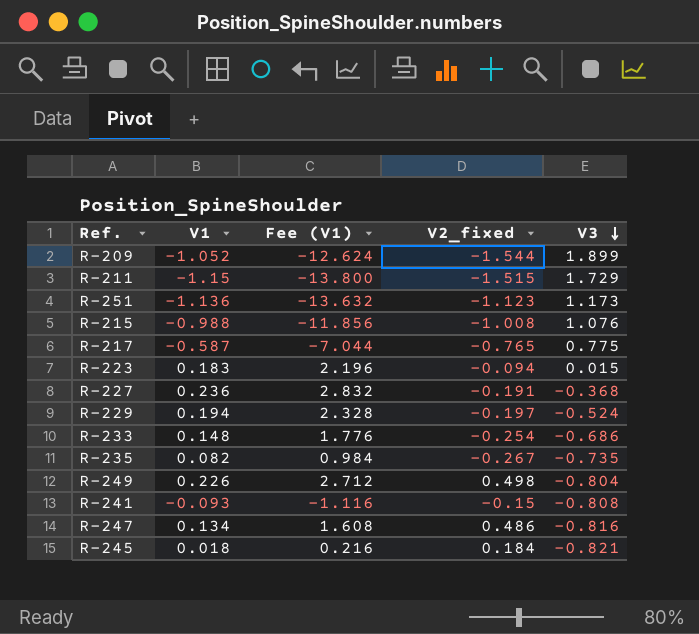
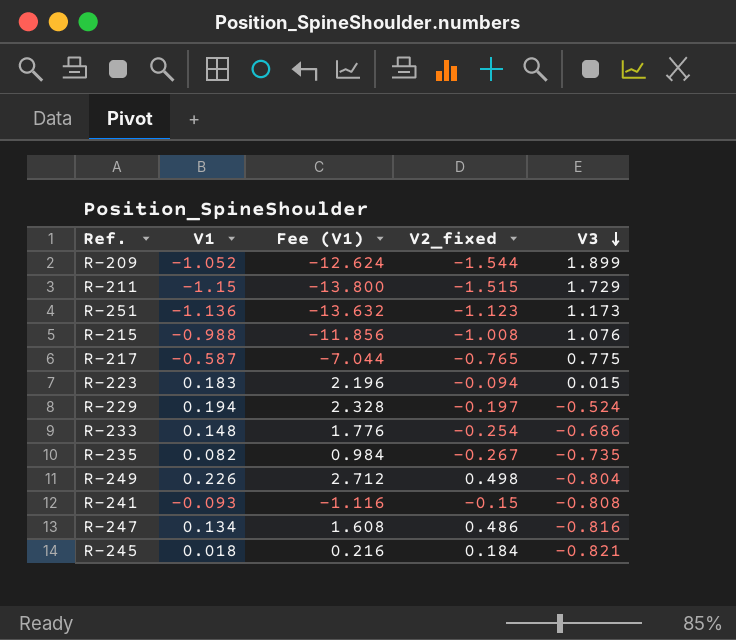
row R-227: 0.236 | 2.832 | -0.191 | -0.368 -> none

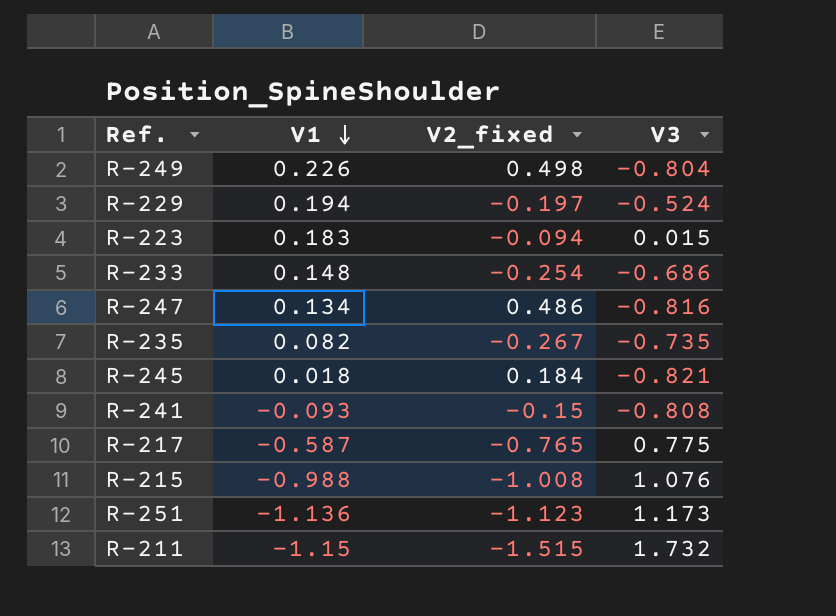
row order: V3 descending -> V1 descending
column Fee (V1) | formula: [V1] * 12 -> none
row R-209: -1.052 | -12.624 | -1.544 | 1.899 -> none
R-211 | V3: 1.729 -> 1.732

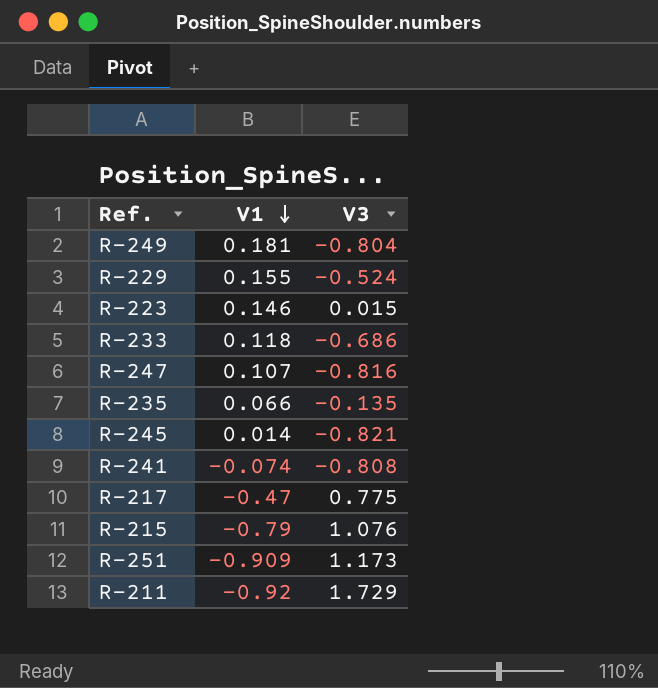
column V2_fixed | position: 3 -> none
R-249 | V1: 0.226 -> 0.181
R-229 | V1: 0.194 -> 0.155
R-223 | V1: 0.183 -> 0.146
R-233 | V1: 0.148 -> 0.118
R-247 | V1: 0.134 -> 0.107
R-235 | V1: 0.082 -> 0.066
R-235 | V3: -0.735 -> -0.135
R-245 | V1: 0.018 -> 0.014
R-241 | V1: -0.093 -> -0.074
R-217 | V1: -0.587 -> -0.47
R-215 | V1: -0.988 -> -0.79
R-251 | V1: -1.136 -> -0.909
R-211 | V1: -1.15 -> -0.92
R-211 | V3: 1.732 -> 1.729

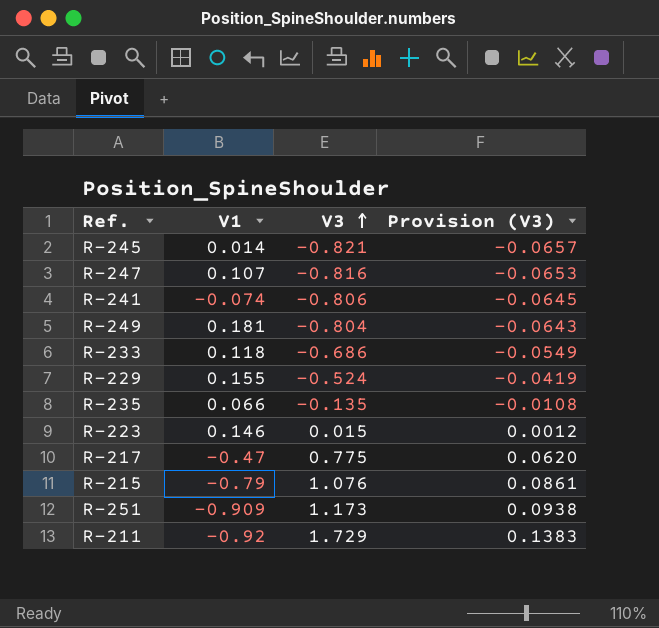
row order: V1 descending -> V3 ascending
column Provision (V3) | formula: none -> [V3] * 0.08
R-241 | V3: -0.808 -> -0.806

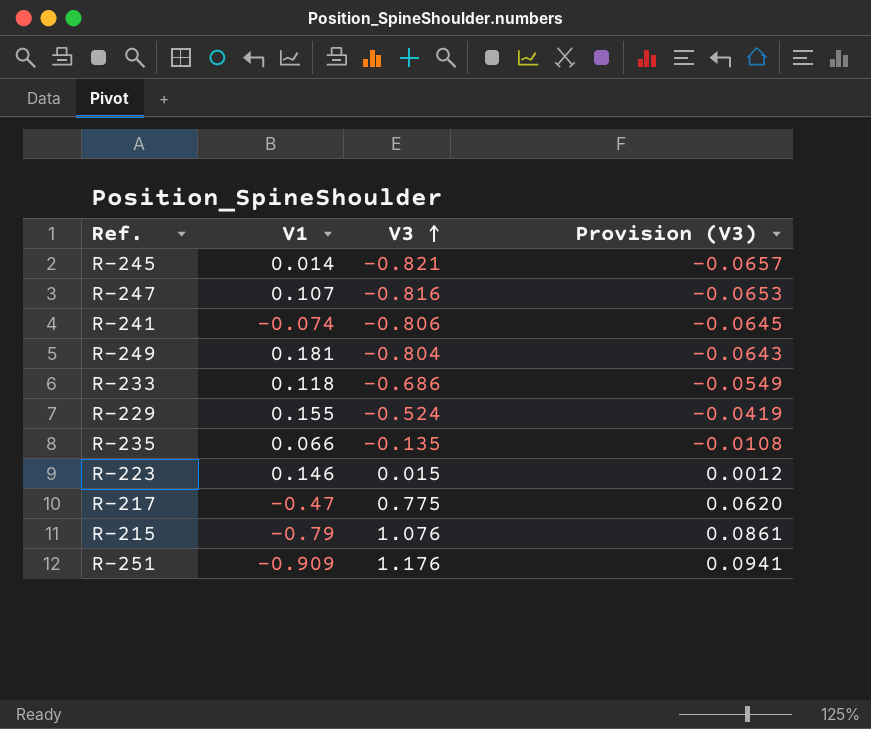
row R-211: -0.92 | 1.729 | 0.1383 -> none
R-251 | V3: 1.173 -> 1.176
R-251 | Provision (V3): 0.0938 -> 0.0941

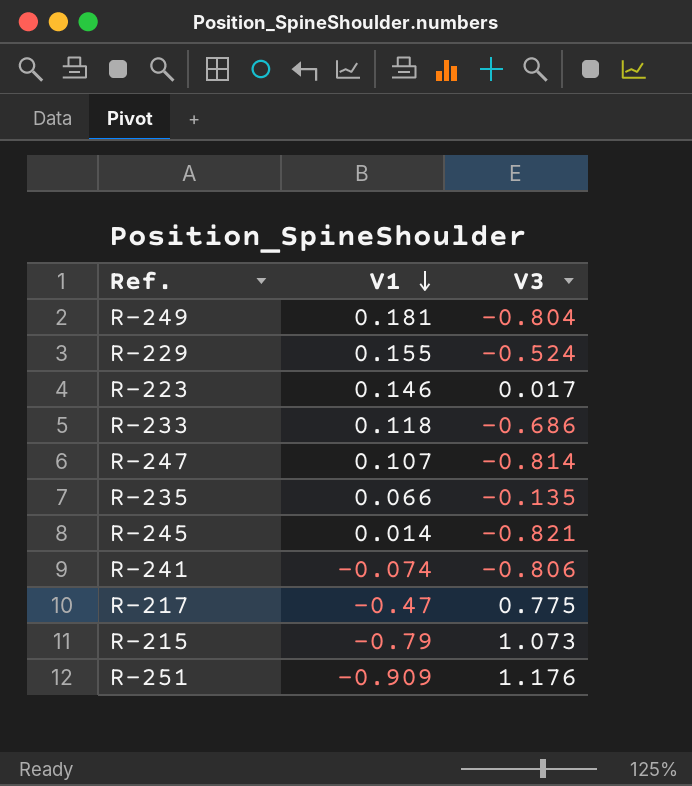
row order: V3 ascending -> V1 descending
column Provision (V3) | formula: [V3] * 0.08 -> none
R-223 | V3: 0.015 -> 0.017
R-247 | V3: -0.816 -> -0.814
R-215 | V3: 1.076 -> 1.073

